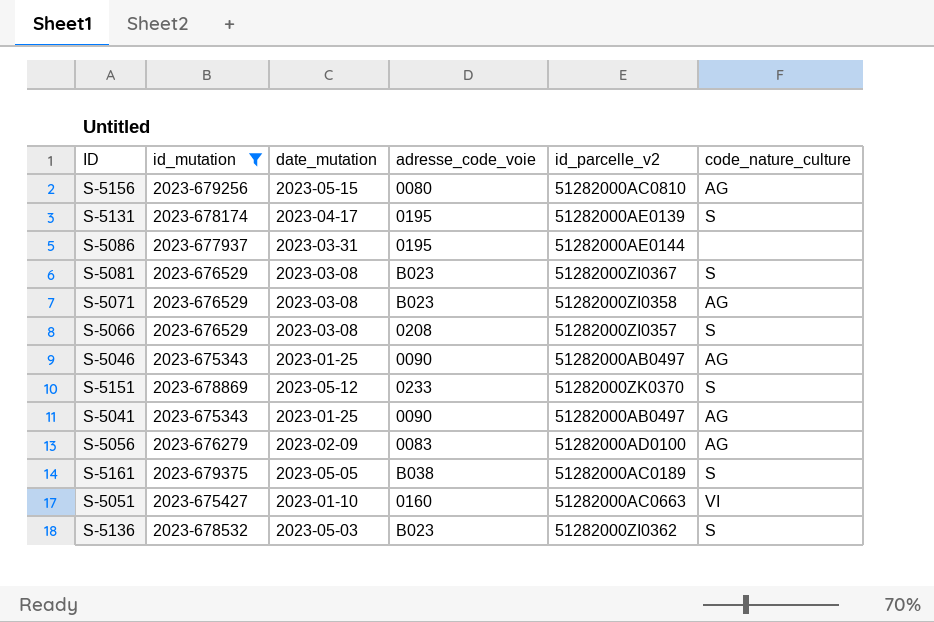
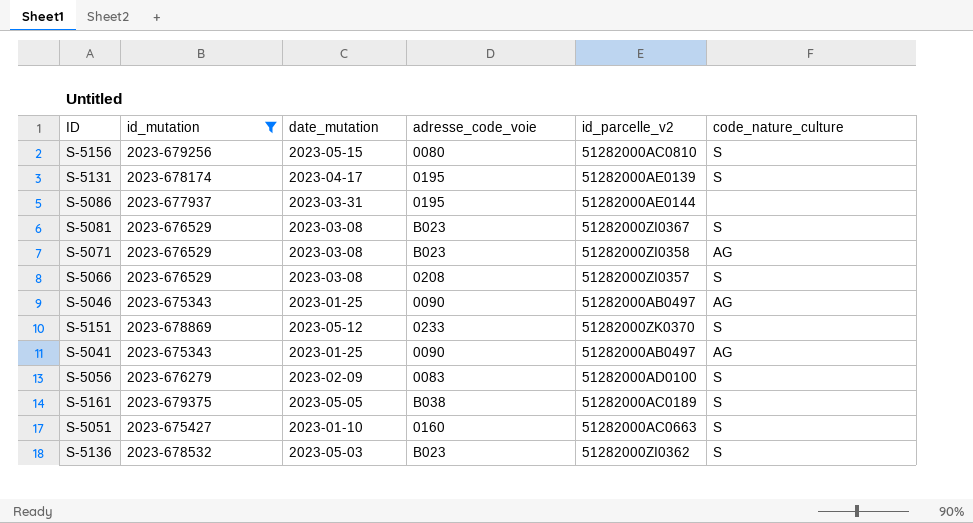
S-5156 | code_nature_culture: AG -> S
S-5056 | code_nature_culture: AG -> S
S-5051 | code_nature_culture: VI -> S

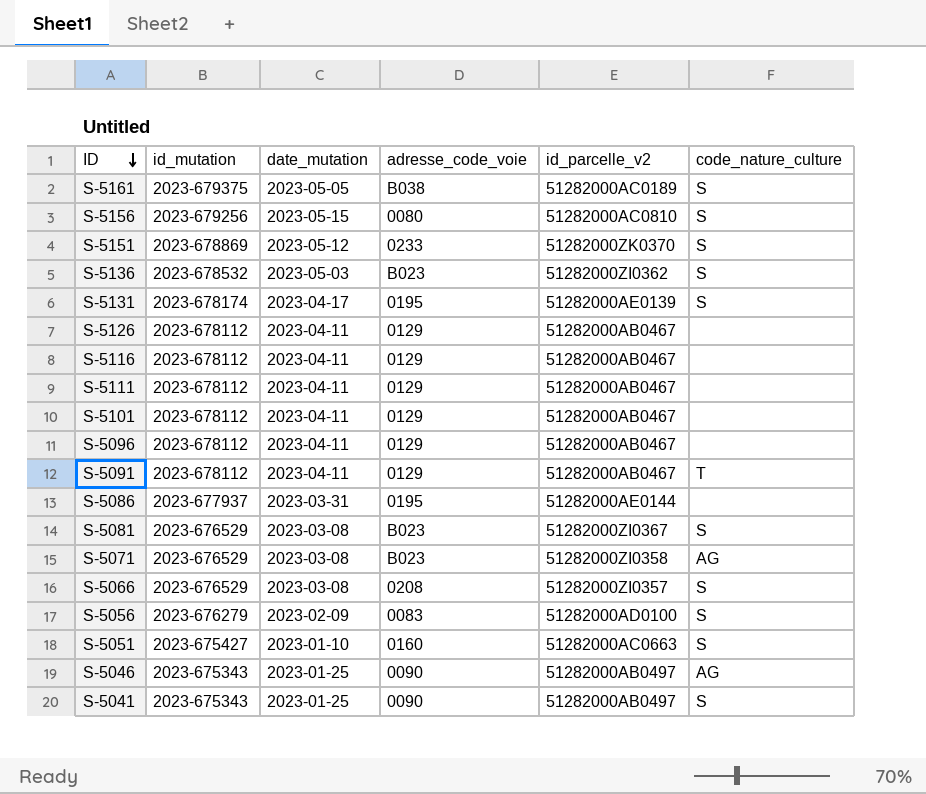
filter: id_mutation != 2023-678112 -> none
row order: none -> ID descending
S-5041 | code_nature_culture: AG -> S

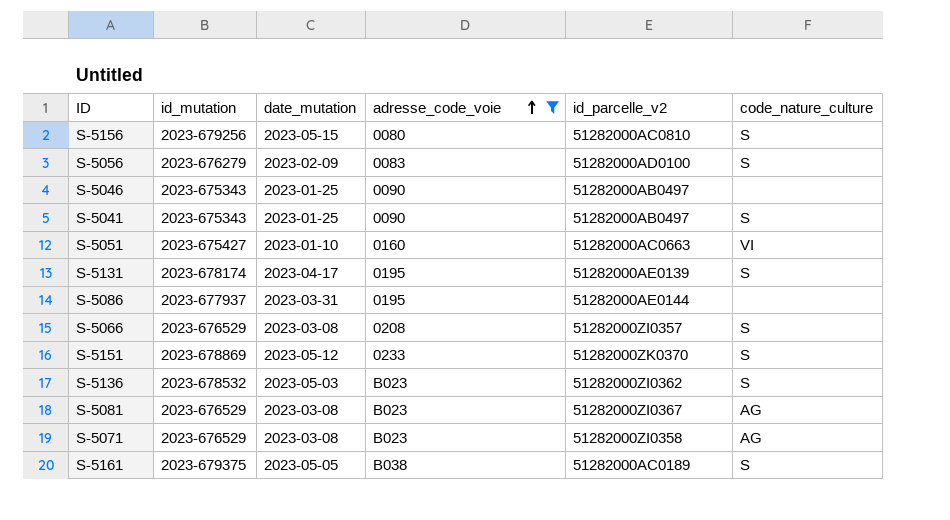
filter: none -> adresse_code_voie != 0129
row order: ID descending -> adresse_code_voie ascending
S-5046 | code_nature_culture: AG -> none
S-5051 | code_nature_culture: S -> VI
S-5081 | code_nature_culture: S -> AG

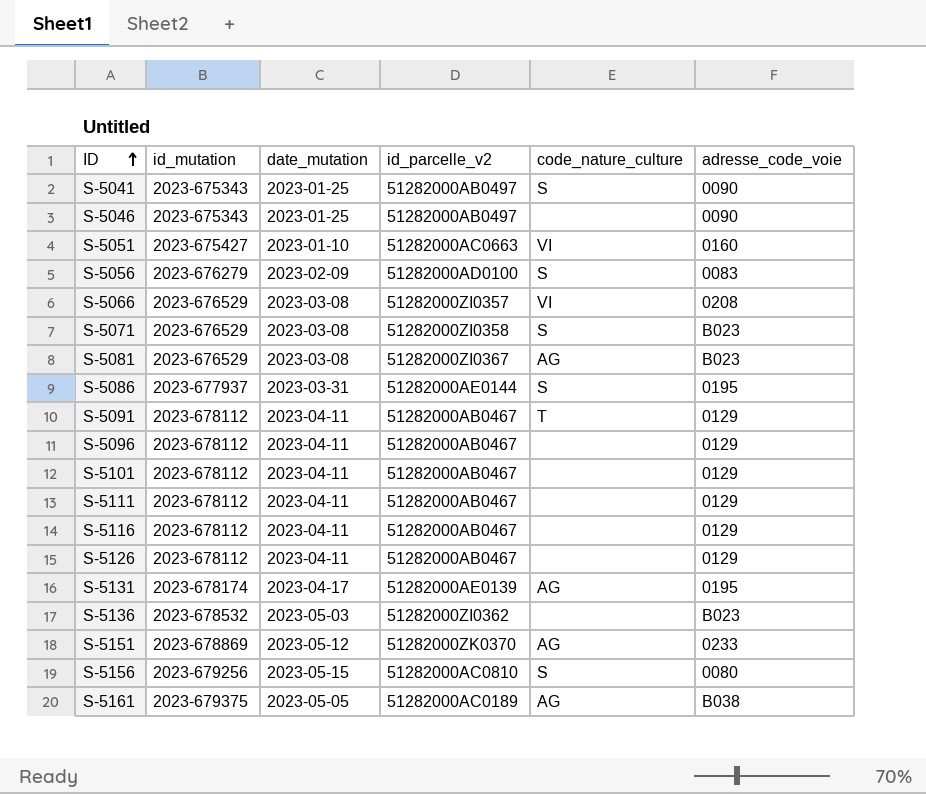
filter: adresse_code_voie != 0129 -> none
row order: adresse_code_voie ascending -> ID ascending
column adresse_code_voie | position: 4 -> 6
S-5066 | code_nature_culture: S -> VI
S-5071 | code_nature_culture: AG -> S
S-5086 | code_nature_culture: none -> S
S-5131 | code_nature_culture: S -> AG
S-5136 | code_nature_culture: S -> none
S-5151 | code_nature_culture: S -> AG
S-5161 | code_nature_culture: S -> AG

